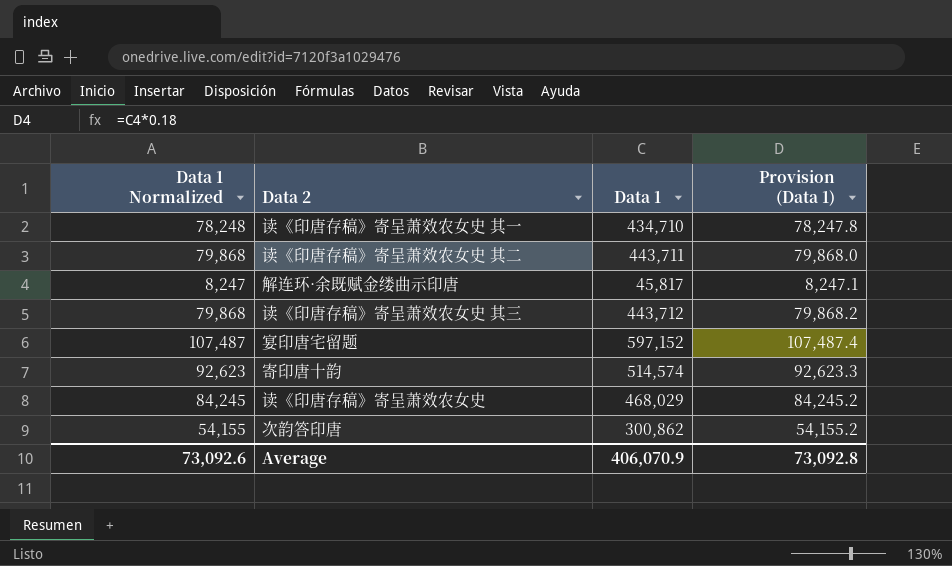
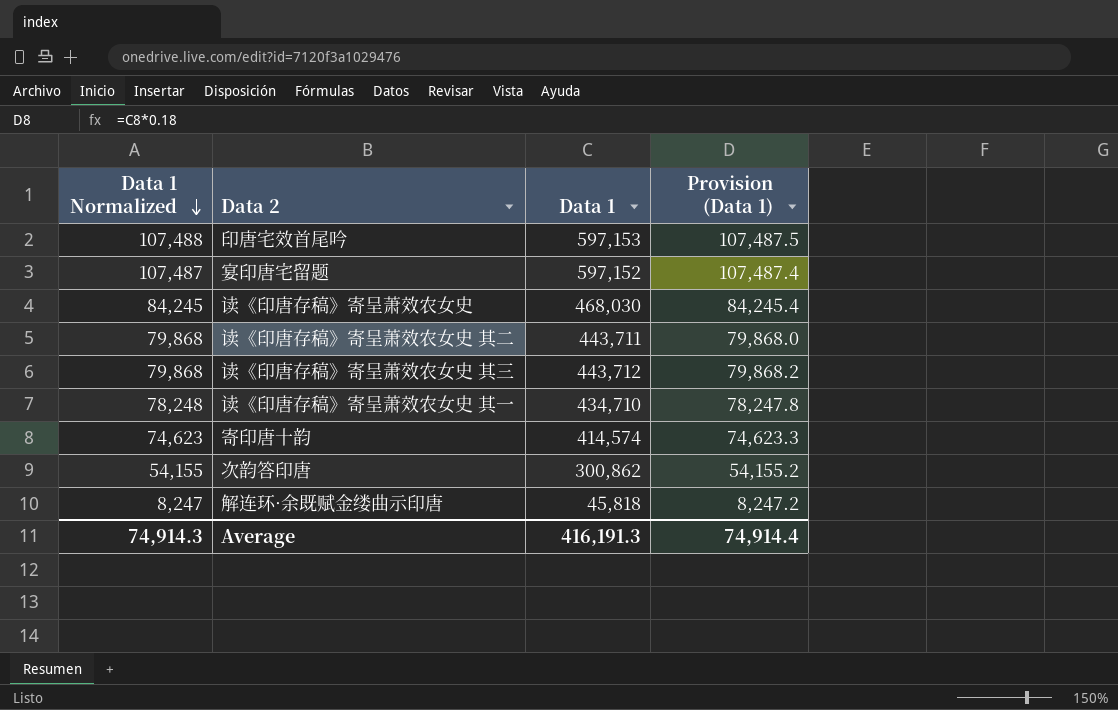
row order: none -> Data 1 Normalized descending
row 印唐宅效首尾吟: none -> 107,488 | 597,153 | 107,487.5
读《印唐存稿》寄呈萧效农女史 | Data 1: 468,029 -> 468,030
读《印唐存稿》寄呈萧效农女史 | Provision (Data 1): 84,245.2 -> 84,245.4
寄印唐十韵 | Data 1 Normalized: 92,623 -> 74,623
寄印唐十韵 | Data 1: 514,574 -> 414,574
寄印唐十韵 | Provision (Data 1): 92,623.3 -> 74,623.3
解连环·余既赋金缕曲示印唐 | Data 1: 45,817 -> 45,818
解连环·余既赋金缕曲示印唐 | Provision (Data 1): 8,247.1 -> 8,247.2
Average | Data 1 Normalized: 73,092.6 -> 74,914.3
Average | Data 1: 406,070.9 -> 416,191.3
Average | Provision (Data 1): 73,092.8 -> 74,914.4

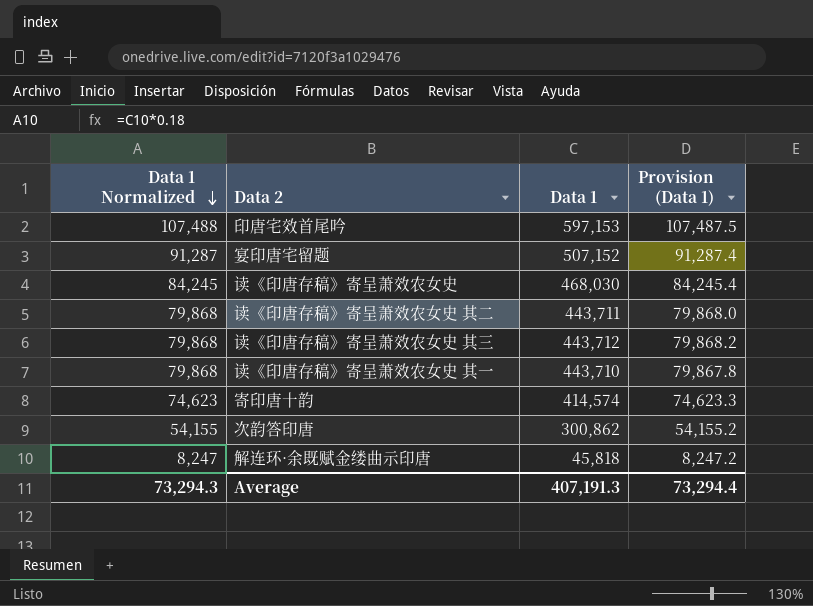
宴印唐宅留题 | Data 1 Normalized: 107,487 -> 91,287
宴印唐宅留题 | Data 1: 597,152 -> 507,152
宴印唐宅留题 | Provision (Data 1): 107,487.4 -> 91,287.4
读《印唐存稿》寄呈萧效农女史 其一 | Data 1 Normalized: 78,248 -> 79,868
读《印唐存稿》寄呈萧效农女史 其一 | Data 1: 434,710 -> 443,710
读《印唐存稿》寄呈萧效农女史 其一 | Provision (Data 1): 78,247.8 -> 79,867.8
Average | Data 1 Normalized: 74,914.3 -> 73,294.3
Average | Data 1: 416,191.3 -> 407,191.3
Average | Provision (Data 1): 74,914.4 -> 73,294.4

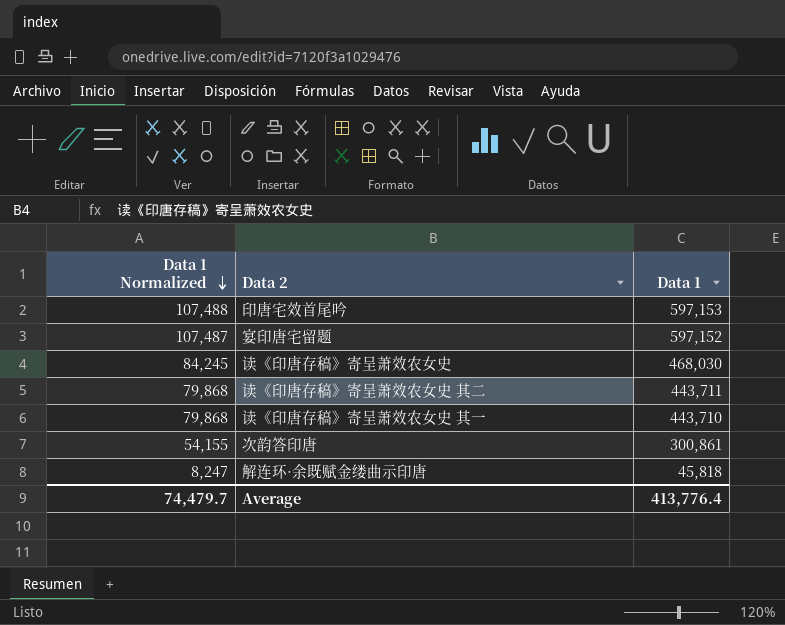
column Provision (Data 1) | formula: [Data 1] * 0.18 -> none
row 读《印唐存稿》寄呈萧效农女史 其三: 79,868 | 443,712 | 79,868.2 -> none
row 寄印唐十韵: 74,623 | 414,574 | 74,623.3 -> none
宴印唐宅留题 | Data 1 Normalized: 91,287 -> 107,487
宴印唐宅留题 | Data 1: 507,152 -> 597,152
次韵答印唐 | Data 1: 300,862 -> 300,861
Average | Data 1 Normalized: 73,294.3 -> 74,479.7
Average | Data 1: 407,191.3 -> 413,776.4

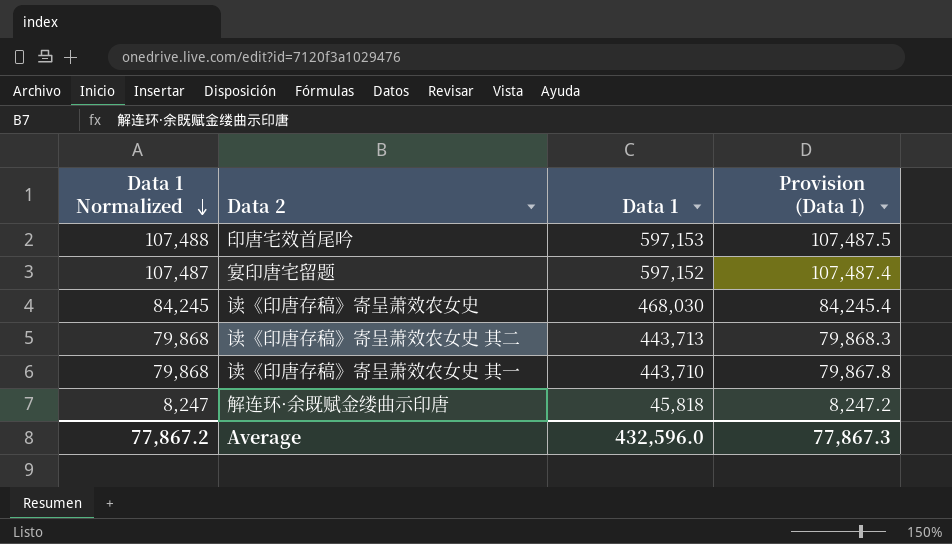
column Provision (Data 1) | formula: none -> [Data 1] * 0.18
row 次韵答印唐: 54,155 | 300,861 -> none
读《印唐存稿》寄呈萧效农女史 其二 | Data 1: 443,711 -> 443,713
Average | Data 1 Normalized: 74,479.7 -> 77,867.2
Average | Data 1: 413,776.4 -> 432,596.0

